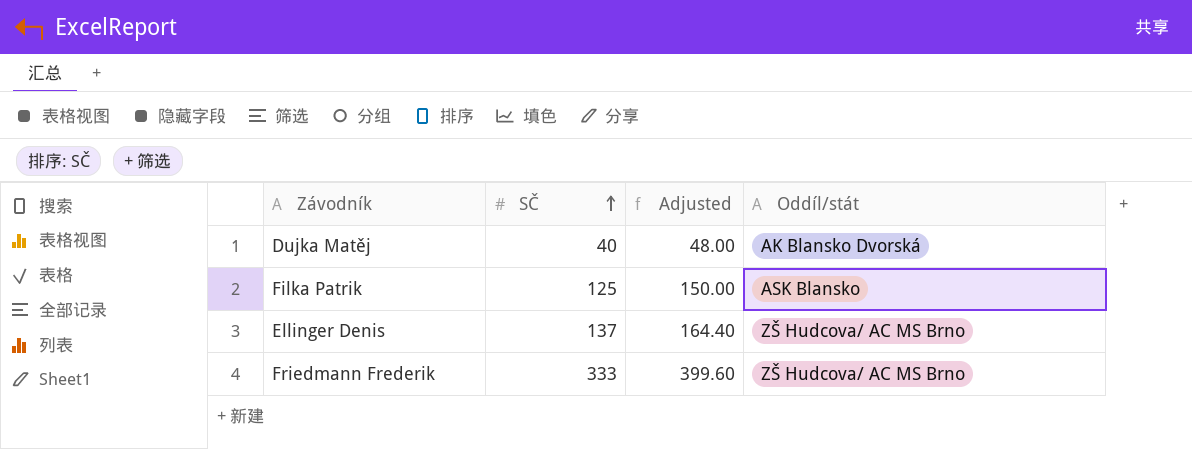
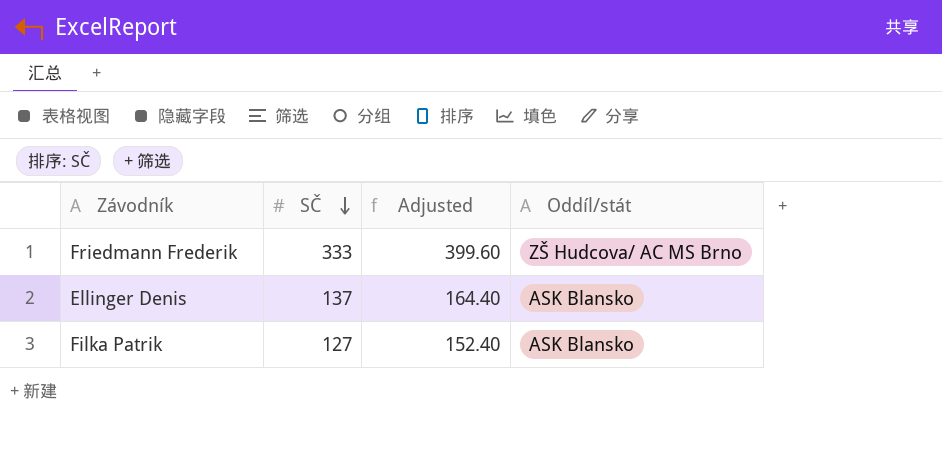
row order: SČ ascending -> SČ descending
row Dujka Matěj: 40 | 48.00 | AK Blansko Dvorská -> none
Ellinger Denis | Oddíl/stát: ZŠ Hudcova/ AC MS Brno -> ASK Blansko
Filka Patrik | SČ: 125 -> 127
Filka Patrik | Adjusted: 150.00 -> 152.40

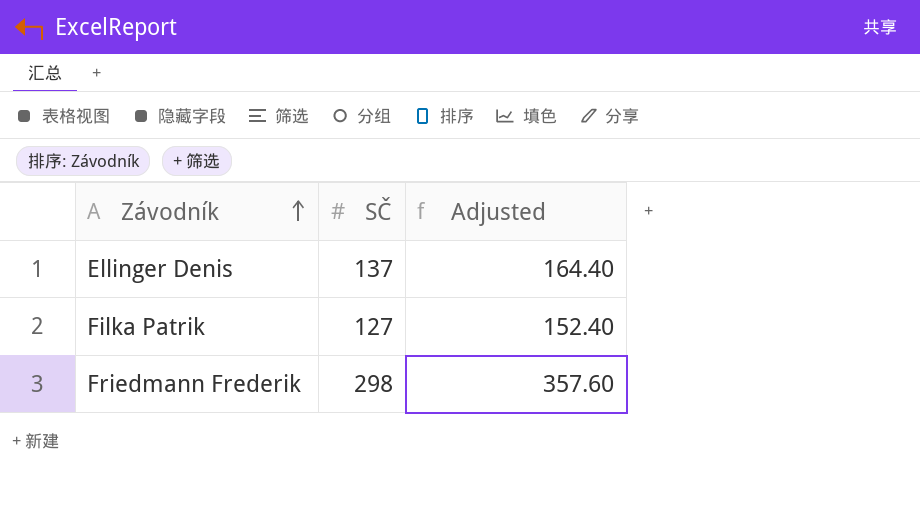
row order: SČ descending -> Závodník ascending
column Oddíl/stát | position: 4 -> none
Friedmann Frederik | SČ: 333 -> 298
Friedmann Frederik | Adjusted: 399.60 -> 357.60

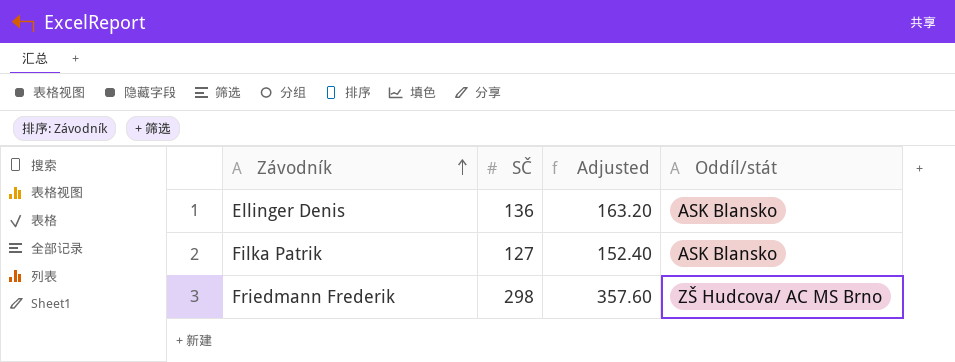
column Oddíl/stát | position: none -> 4
Ellinger Denis | SČ: 137 -> 136
Ellinger Denis | Adjusted: 164.40 -> 163.20

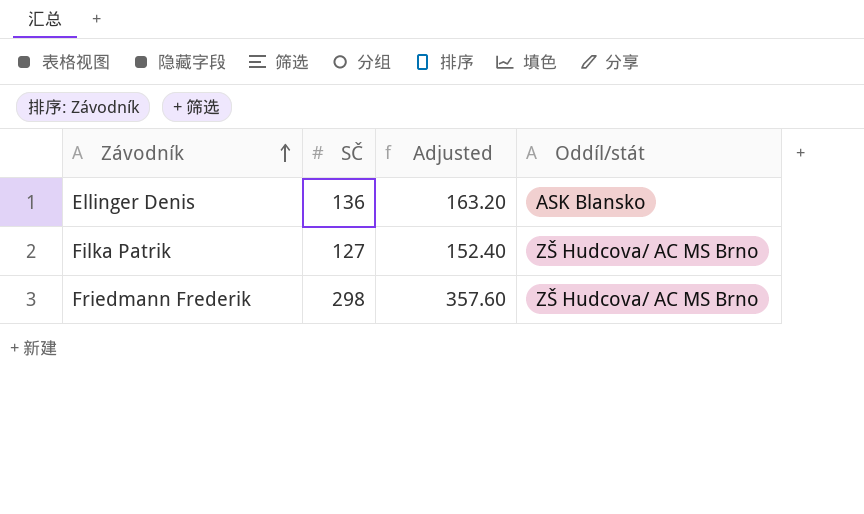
Filka Patrik | Oddíl/stát: ASK Blansko -> ZŠ Hudcova/ AC MS Brno

